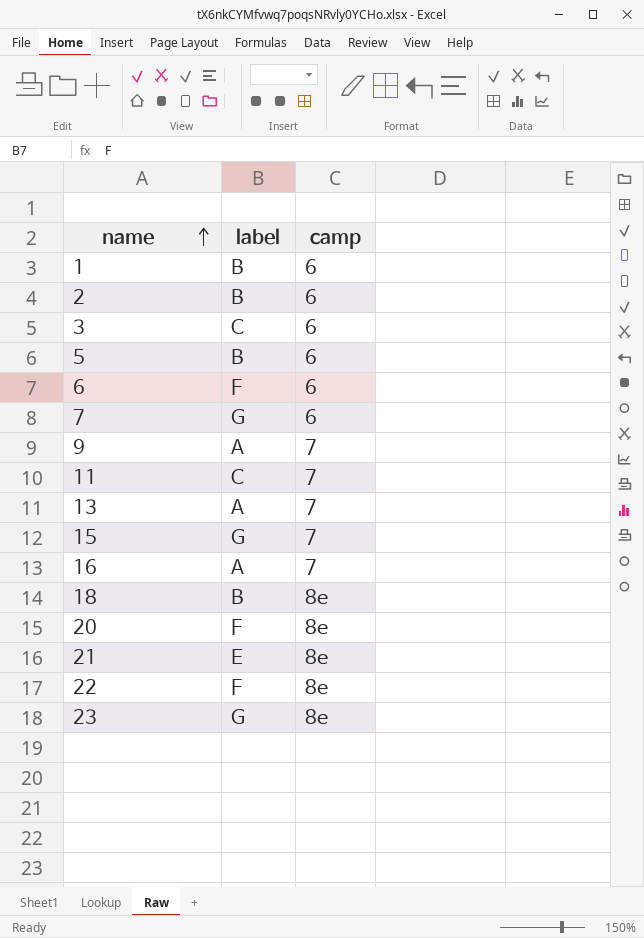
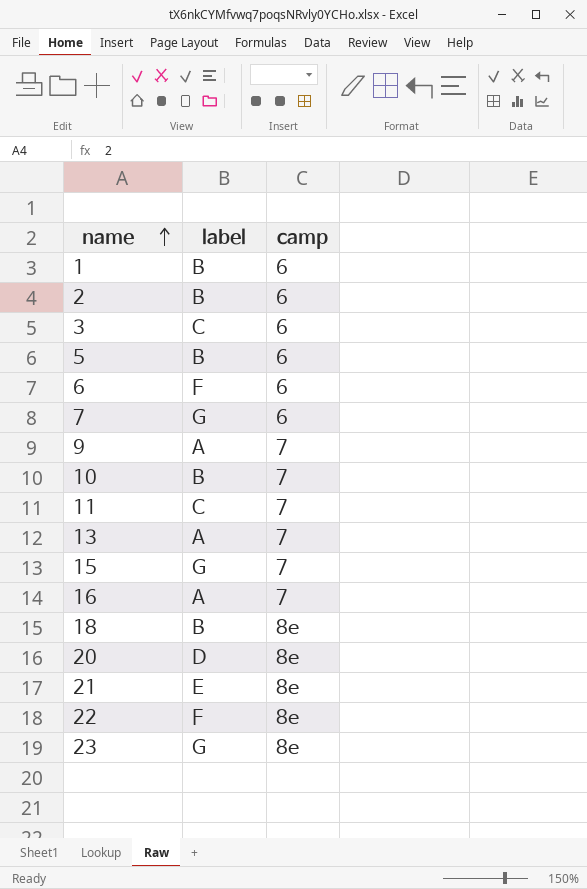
row 10: none -> B | 7
20 | label: F -> D

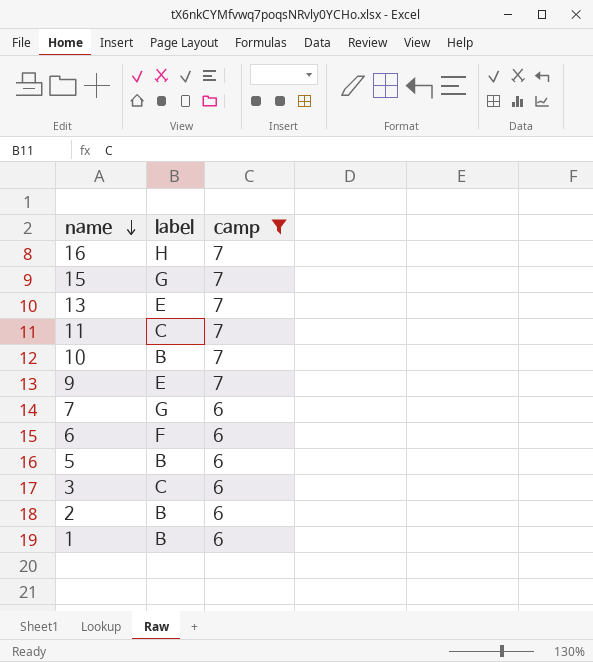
filter: none -> camp != 8e
row order: name ascending -> name descending
16 | label: A -> H
13 | label: A -> E
9 | label: A -> E

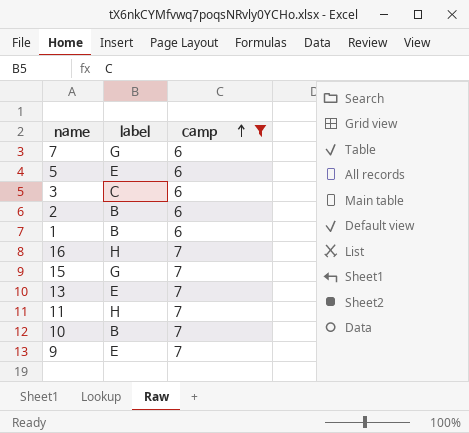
row order: name descending -> camp ascending
row 6: F | 6 -> none
5 | label: B -> E
11 | label: C -> H

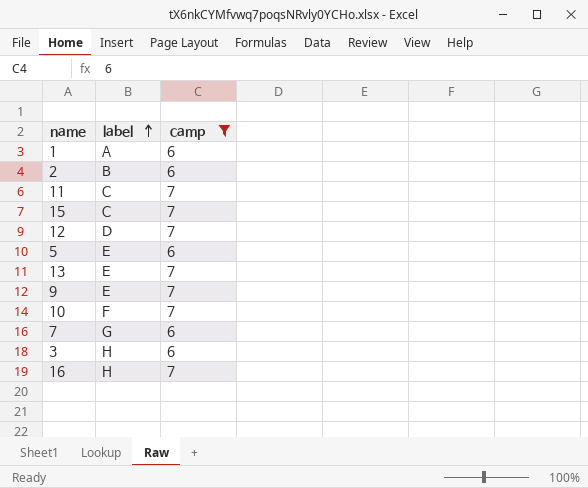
row order: camp ascending -> label ascending
1 | label: B -> A
11 | label: H -> C
15 | label: G -> C
row 12: none -> D | 7
10 | label: B -> F
3 | label: C -> H

